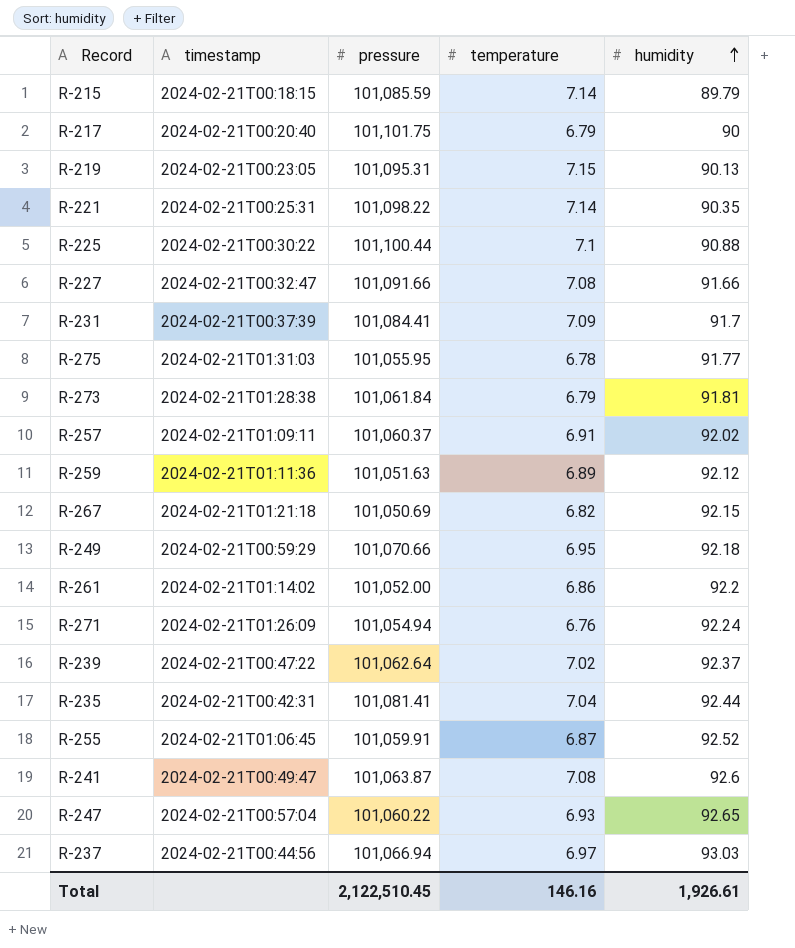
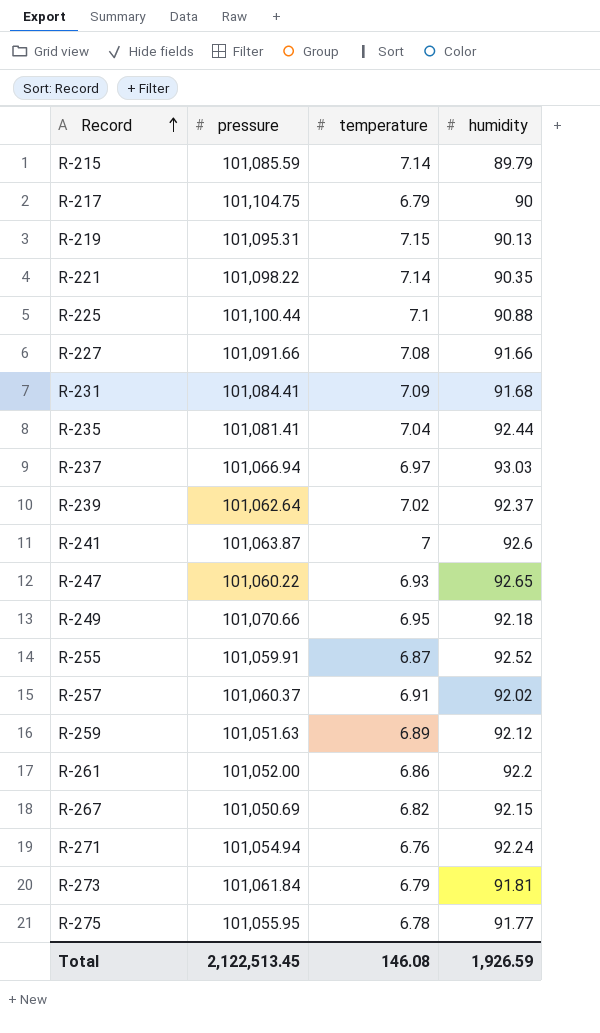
row order: humidity ascending -> Record ascending
column timestamp | position: 2 -> none
R-217 | pressure: 101,101.75 -> 101,104.75
R-231 | humidity: 91.7 -> 91.68
R-241 | temperature: 7.08 -> 7
Total | pressure: 2,122,510.45 -> 2,122,513.45
Total | temperature: 146.16 -> 146.08
Total | humidity: 1,926.61 -> 1,926.59

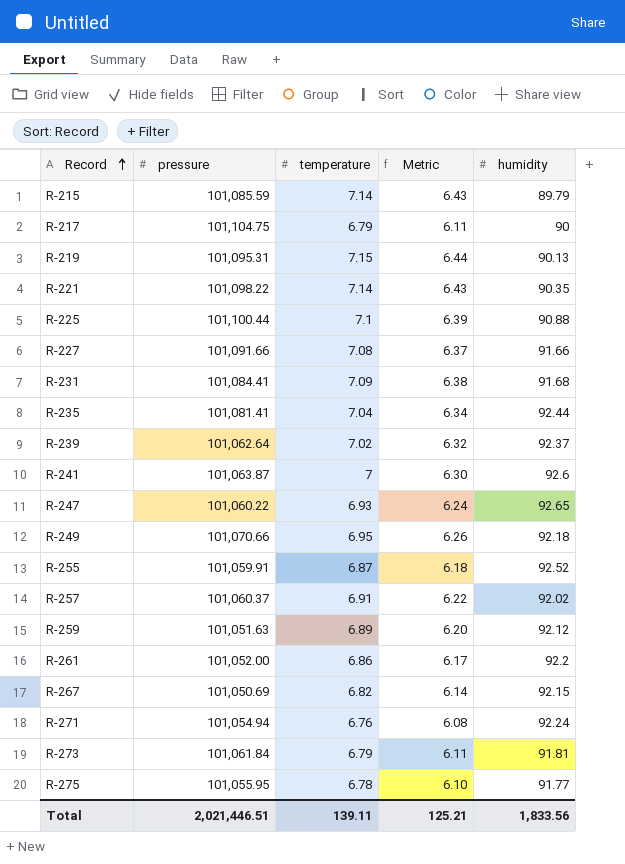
column Metric | formula: none -> [temperature] * 0.9
row R-237: 101,066.94 | 6.97 | 93.03 -> none
Total | pressure: 2,122,513.45 -> 2,021,446.51
Total | temperature: 146.08 -> 139.11
Total | humidity: 1,926.59 -> 1,833.56

